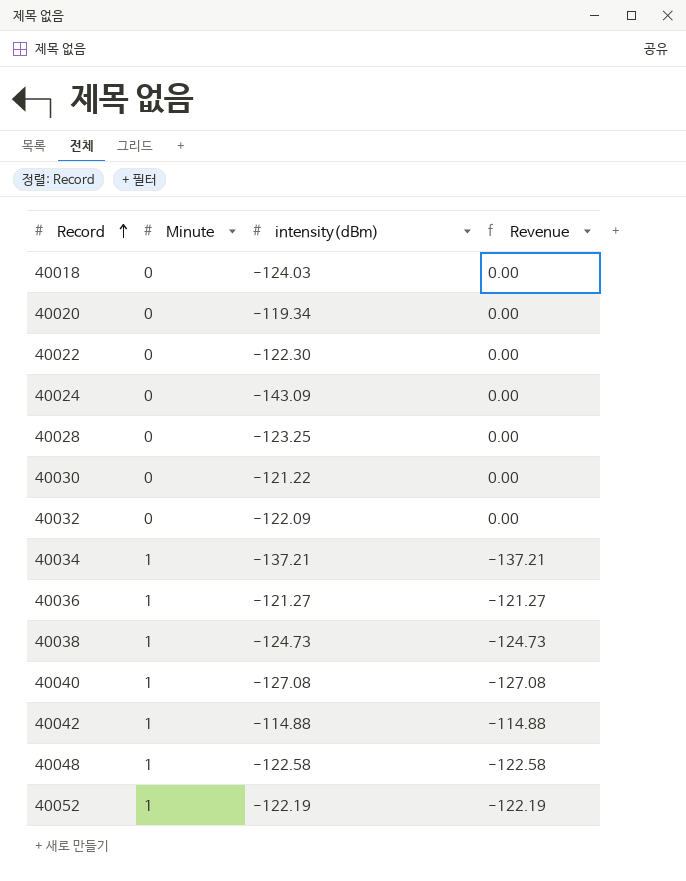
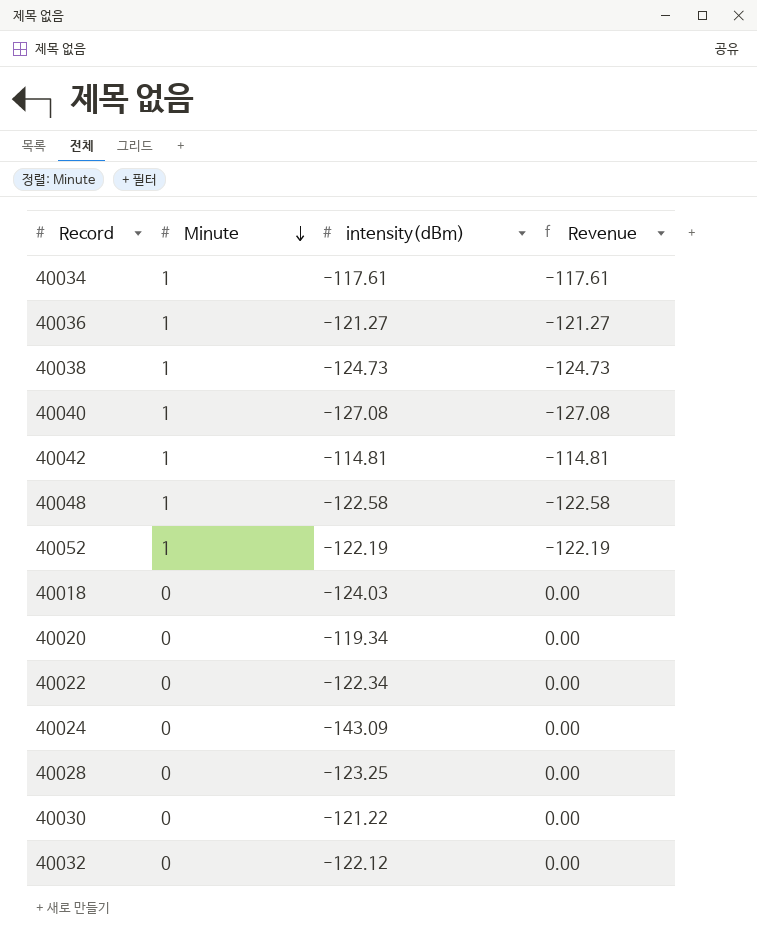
row order: Record ascending -> Minute descending
40034 | intensity(dBm): -137.21 -> -117.61
40034 | Revenue: -137.21 -> -117.61
40042 | intensity(dBm): -114.88 -> -114.81
40042 | Revenue: -114.88 -> -114.81
40022 | intensity(dBm): -122.30 -> -122.34
40032 | intensity(dBm): -122.09 -> -122.12

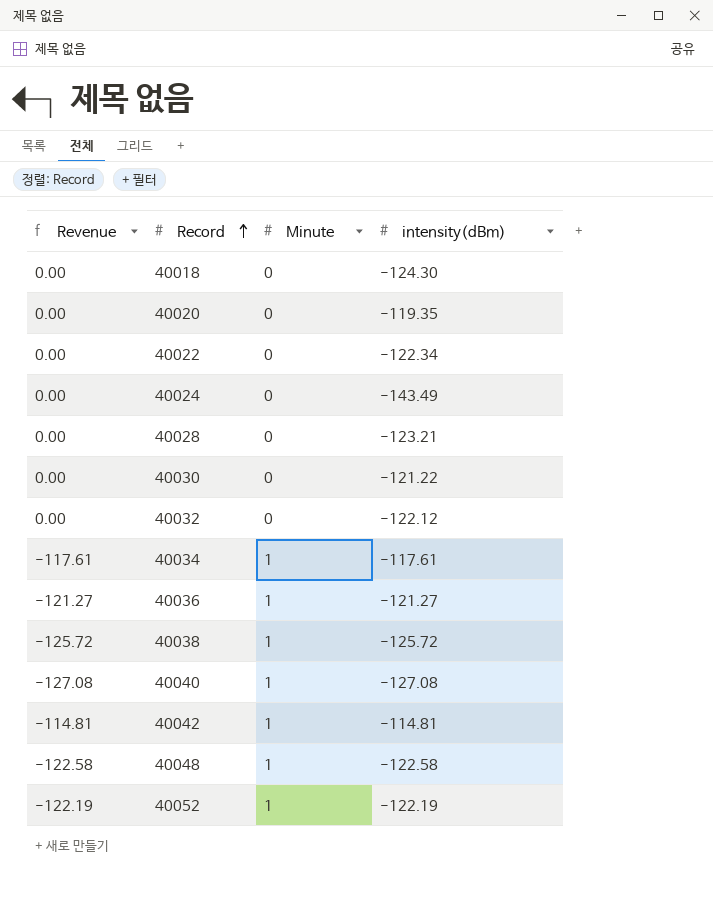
row order: Minute descending -> Record ascending
column Revenue | position: 4 -> 1
40018 | intensity(dBm): -124.03 -> -124.30
40020 | intensity(dBm): -119.34 -> -119.35
40024 | intensity(dBm): -143.09 -> -143.49
40028 | intensity(dBm): -123.25 -> -123.21
40038 | Revenue: -124.73 -> -125.72
40038 | intensity(dBm): -124.73 -> -125.72

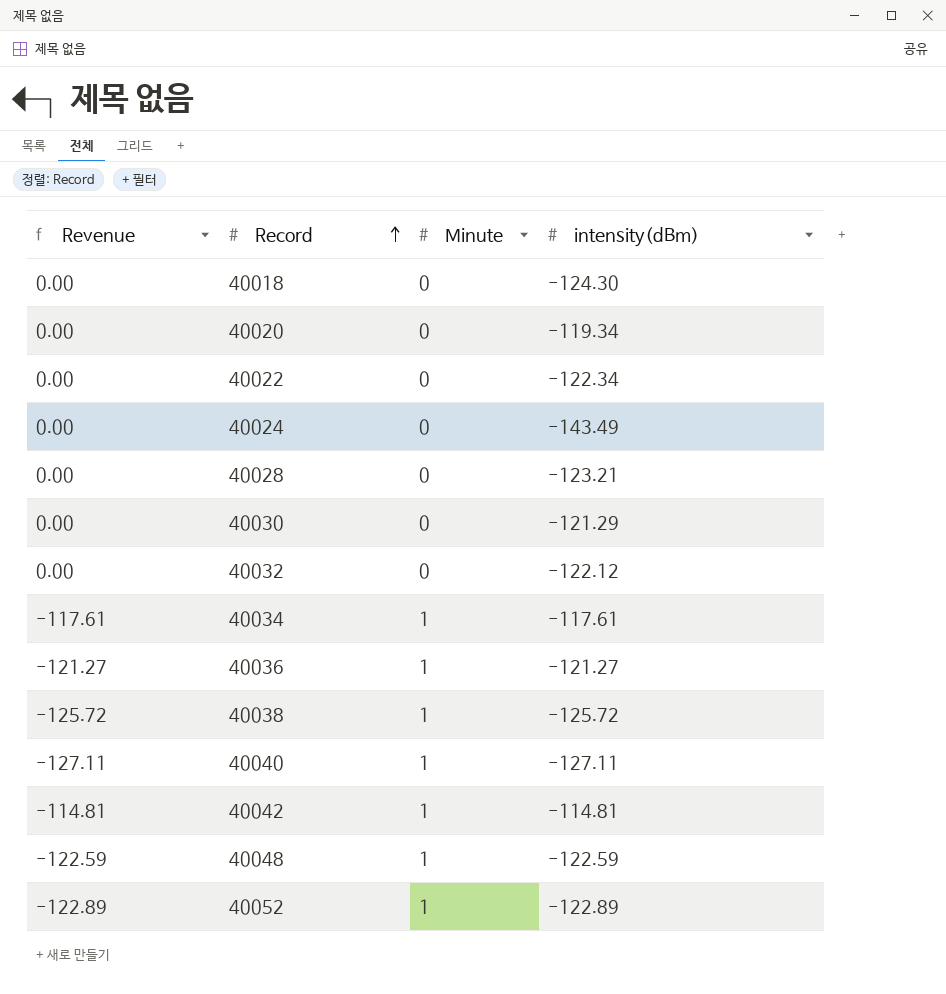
40020 | intensity(dBm): -119.35 -> -119.34
40030 | intensity(dBm): -121.22 -> -121.29
40040 | Revenue: -127.08 -> -127.11
40040 | intensity(dBm): -127.08 -> -127.11
40048 | Revenue: -122.58 -> -122.59
40048 | intensity(dBm): -122.58 -> -122.59
40052 | Revenue: -122.19 -> -122.89
40052 | intensity(dBm): -122.19 -> -122.89

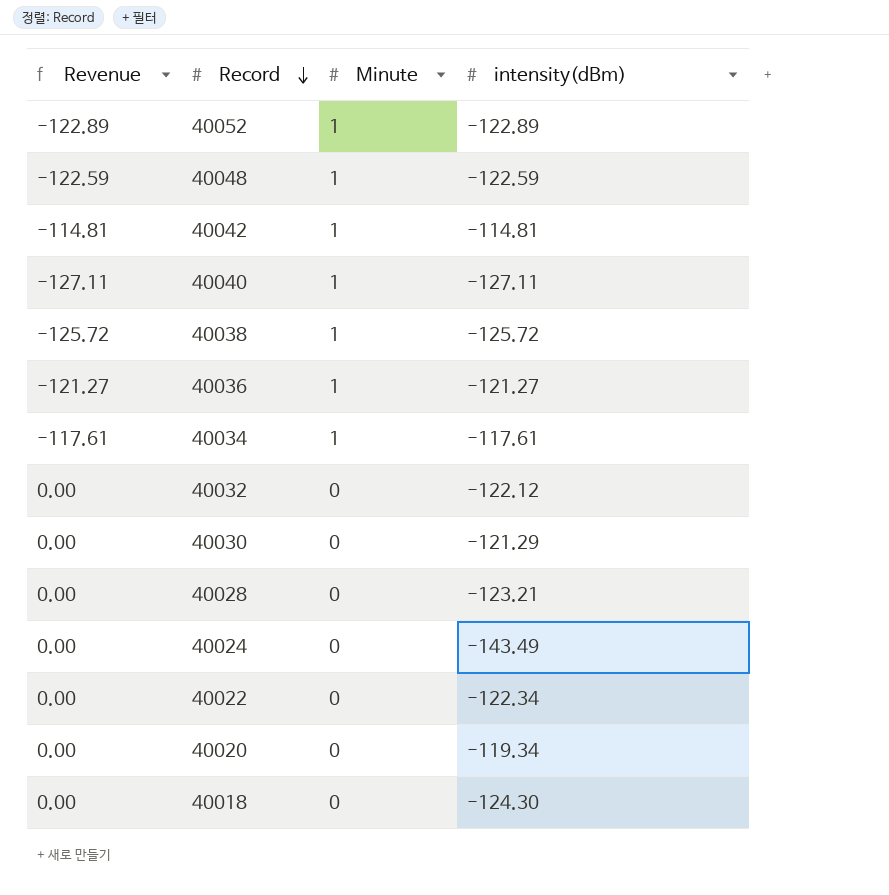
row order: Record ascending -> Record descending

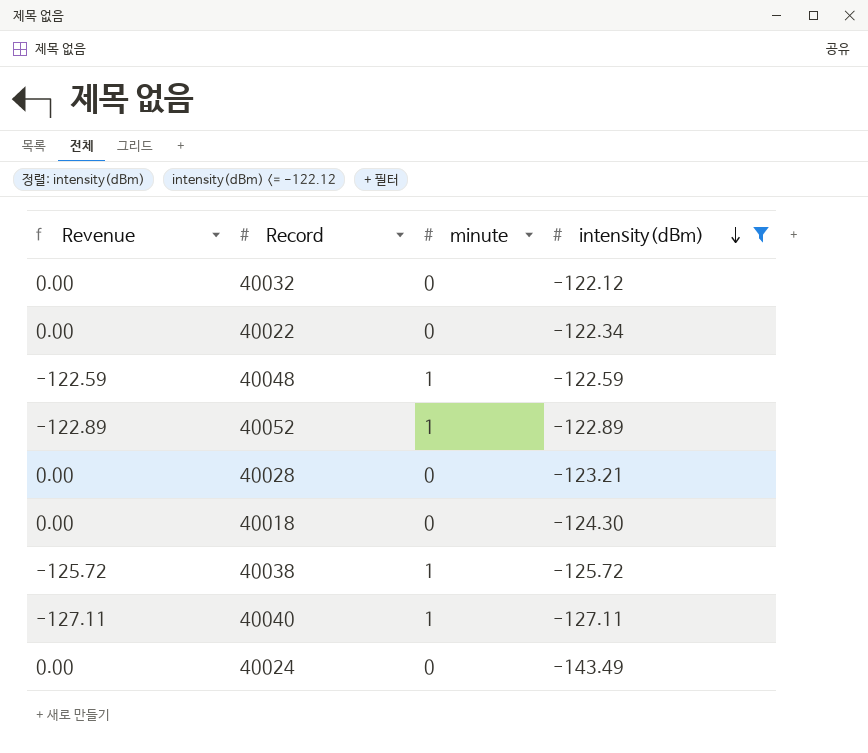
filter: none -> intensity(dBm) <= -122.12
row order: Record descending -> intensity(dBm) descending
column name: Minute -> minute

